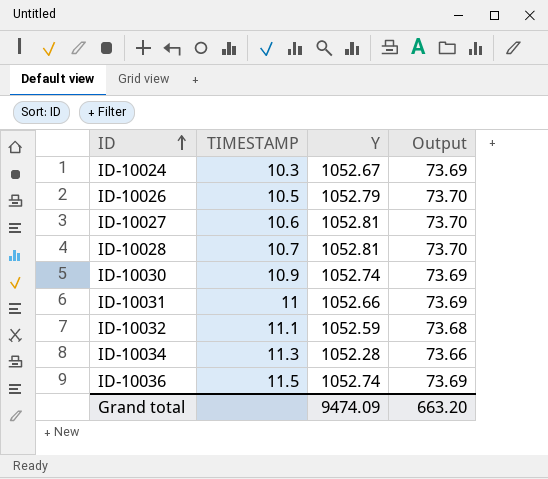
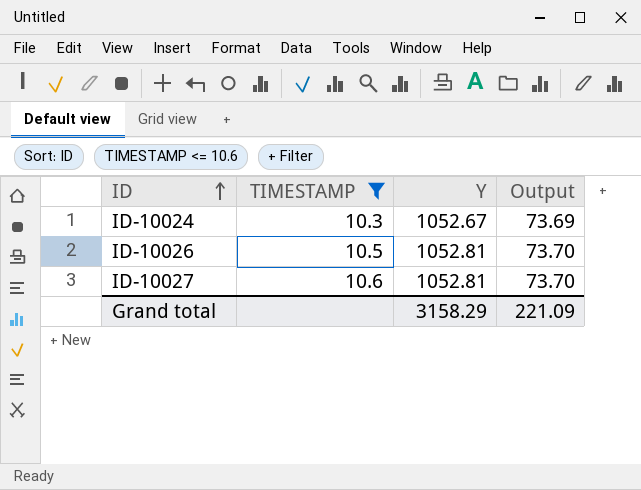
filter: none -> TIMESTAMP <= 10.6
ID-10026 | Y: 1052.79 -> 1052.81
Grand total | Y: 9474.09 -> 3158.29
Grand total | Output: 663.20 -> 221.09

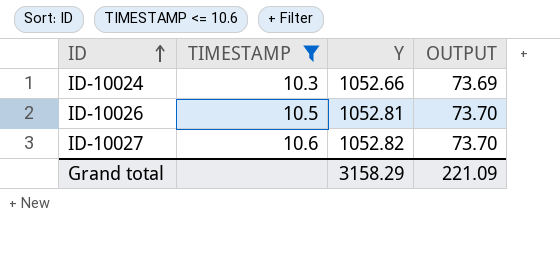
column name: Output -> OUTPUT
ID-10024 | Y: 1052.67 -> 1052.66
ID-10027 | Y: 1052.81 -> 1052.82

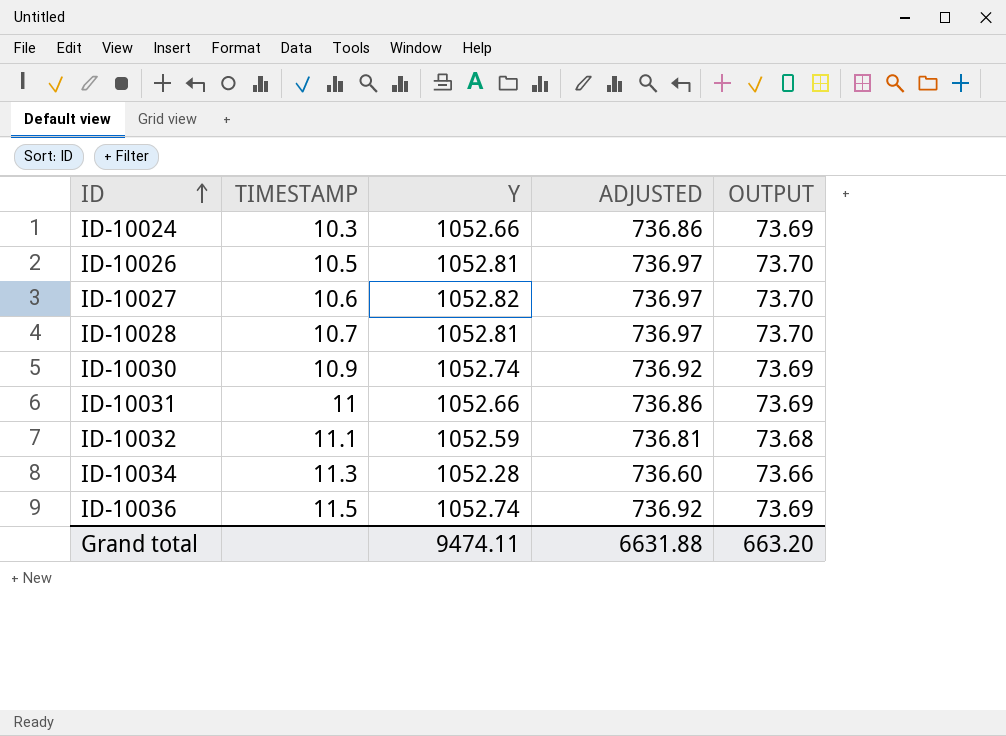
filter: TIMESTAMP <= 10.6 -> none
column ADJUSTED | formula: none -> [Y] * 0.7
Grand total | Y: 3158.29 -> 9474.11
Grand total | OUTPUT: 221.09 -> 663.20

